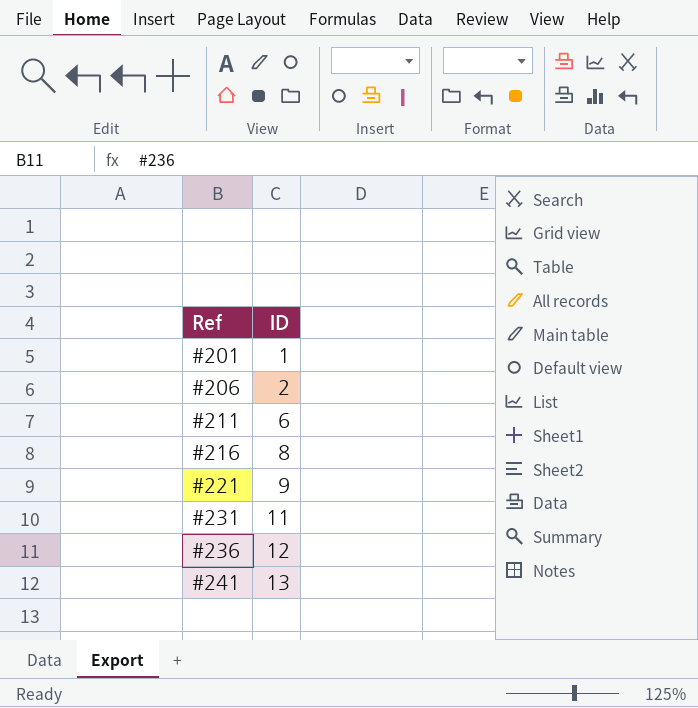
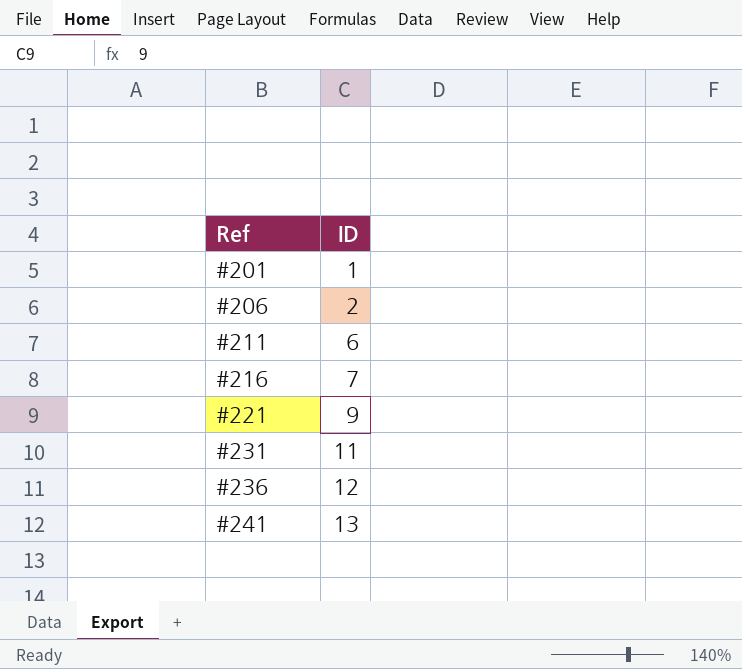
#216 | ID: 8 -> 7

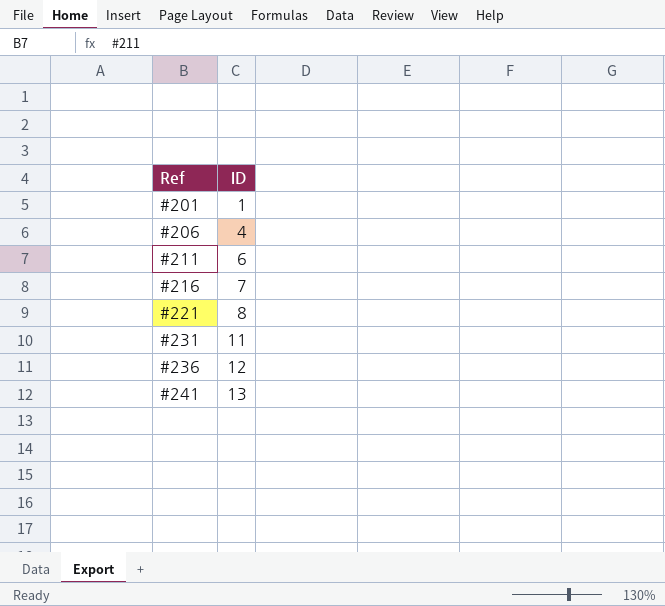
#206 | ID: 2 -> 4
#221 | ID: 9 -> 8

